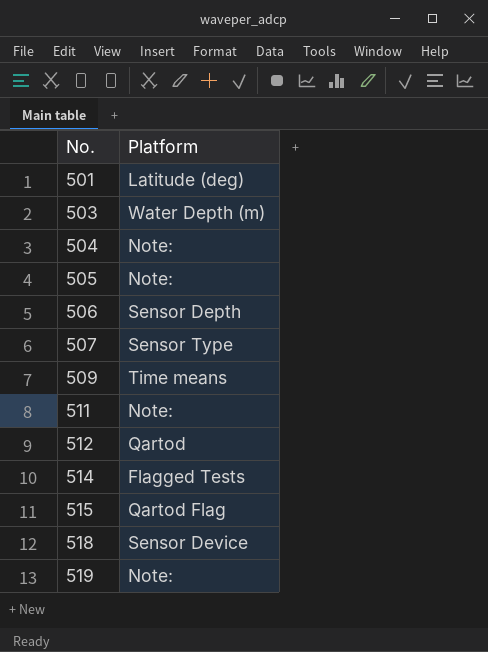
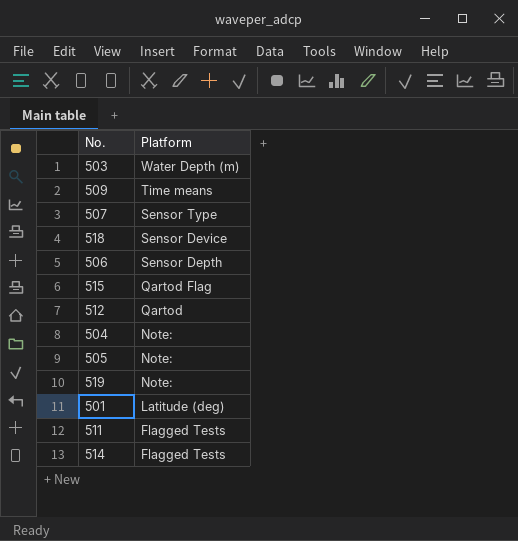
row order: No. ascending -> Platform descending
511 | Platform: Note: -> Flagged Tests

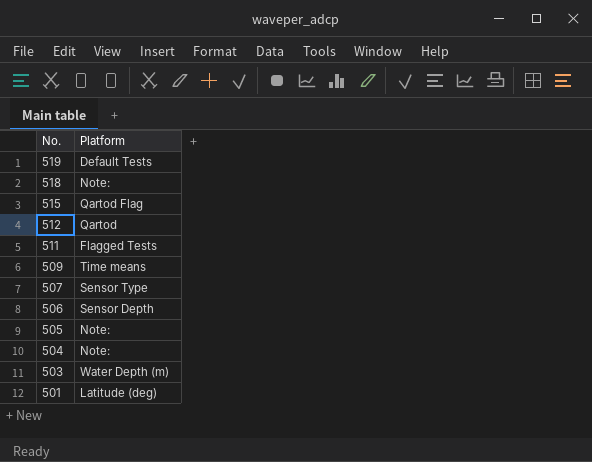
row order: Platform descending -> No. descending
row 514: Flagged Tests -> none
519 | Platform: Note: -> Default Tests
518 | Platform: Sensor Device -> Note:

